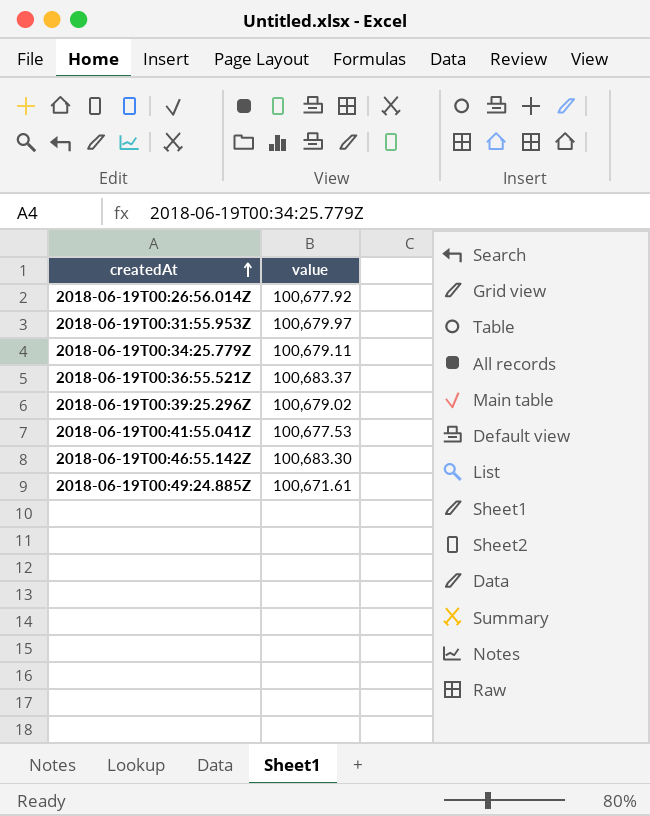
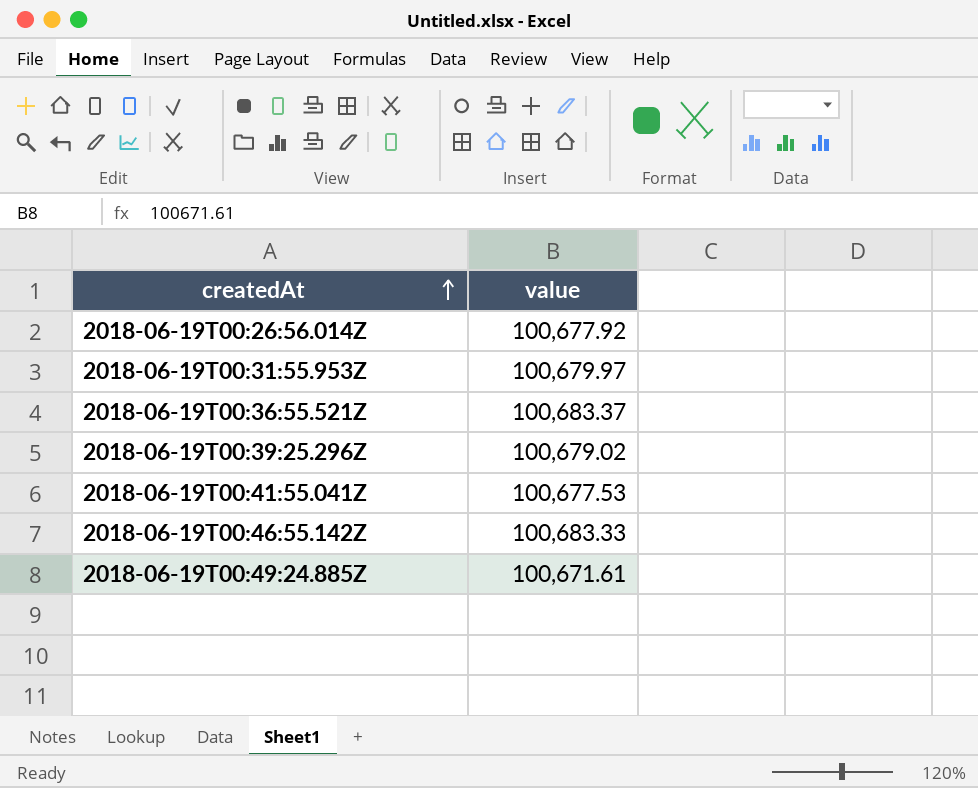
row 2018-06-19T00:34:25.779Z: 100,679.11 -> none
2018-06-19T00:46:55.142Z | value: 100,683.30 -> 100,683.33

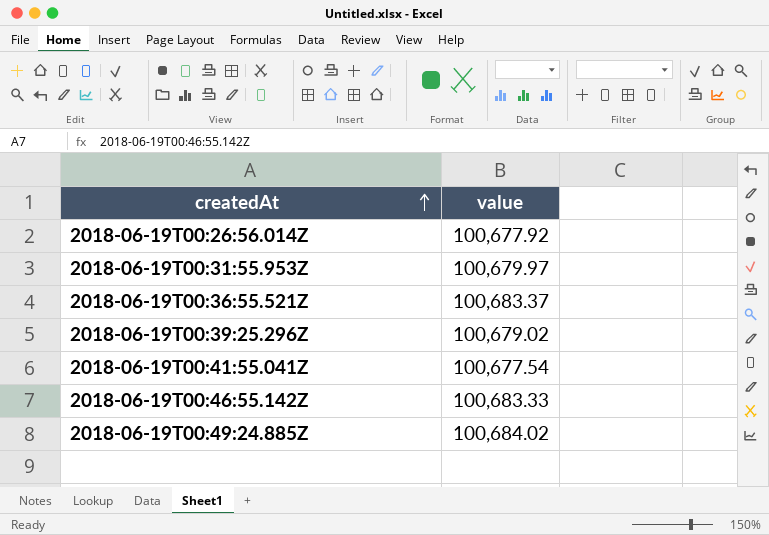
2018-06-19T00:41:55.041Z | value: 100,677.53 -> 100,677.54
2018-06-19T00:49:24.885Z | value: 100,671.61 -> 100,684.02

